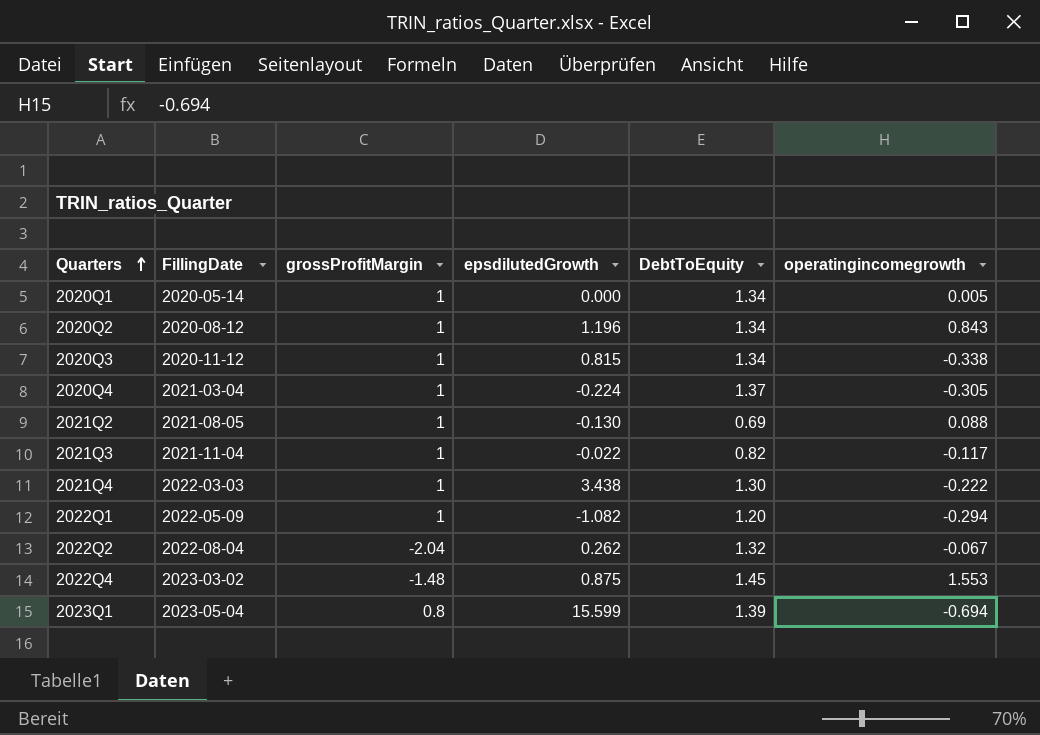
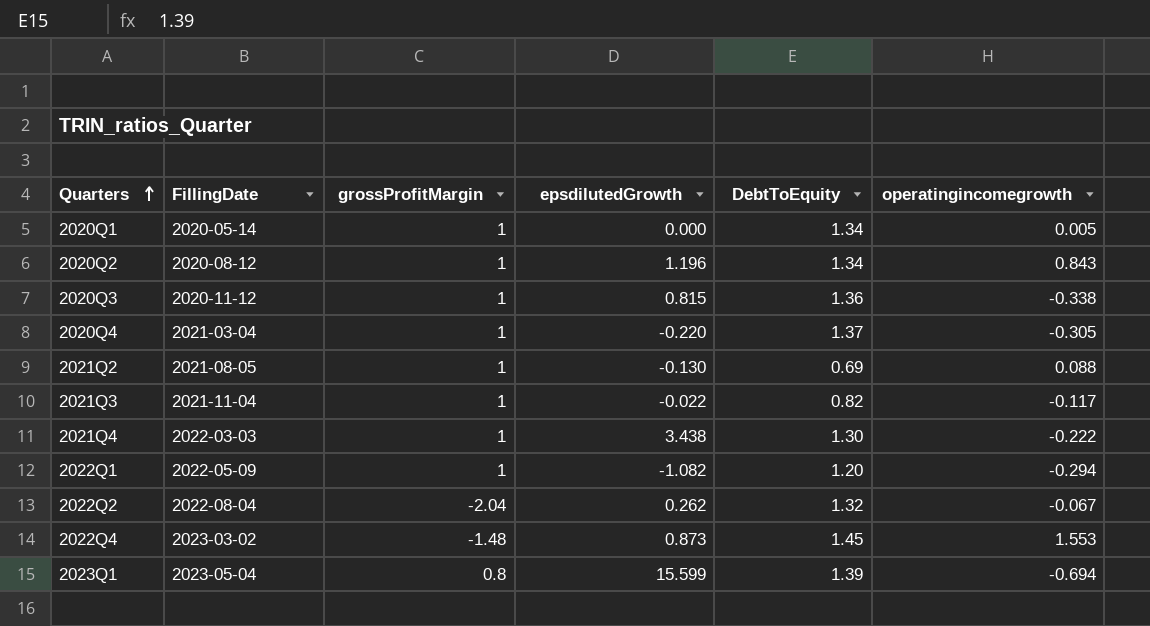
2020Q3 | DebtToEquity: 1.34 -> 1.36
2020Q4 | epsdilutedGrowth: -0.224 -> -0.220
2022Q4 | epsdilutedGrowth: 0.875 -> 0.873

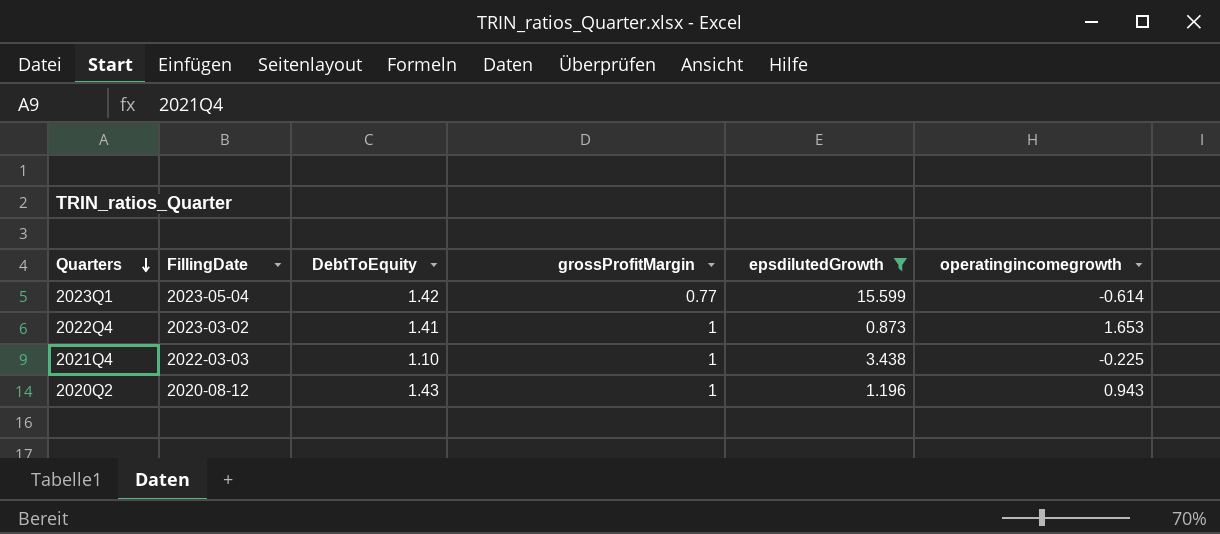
filter: none -> epsdilutedGrowth >= 0.873
row order: Quarters ascending -> Quarters descending
column DebtToEquity | position: 5 -> 3
2023Q1 | DebtToEquity: 1.39 -> 1.42
2023Q1 | grossProfitMargin: 0.8 -> 0.77
2023Q1 | operatingincomegrowth: -0.694 -> -0.614
2022Q4 | DebtToEquity: 1.45 -> 1.41
2022Q4 | grossProfitMargin: -1.48 -> 1
2022Q4 | operatingincomegrowth: 1.553 -> 1.653
2021Q4 | DebtToEquity: 1.30 -> 1.10
2021Q4 | operatingincomegrowth: -0.222 -> -0.225
2020Q2 | DebtToEquity: 1.34 -> 1.43
2020Q2 | operatingincomegrowth: 0.843 -> 0.943

